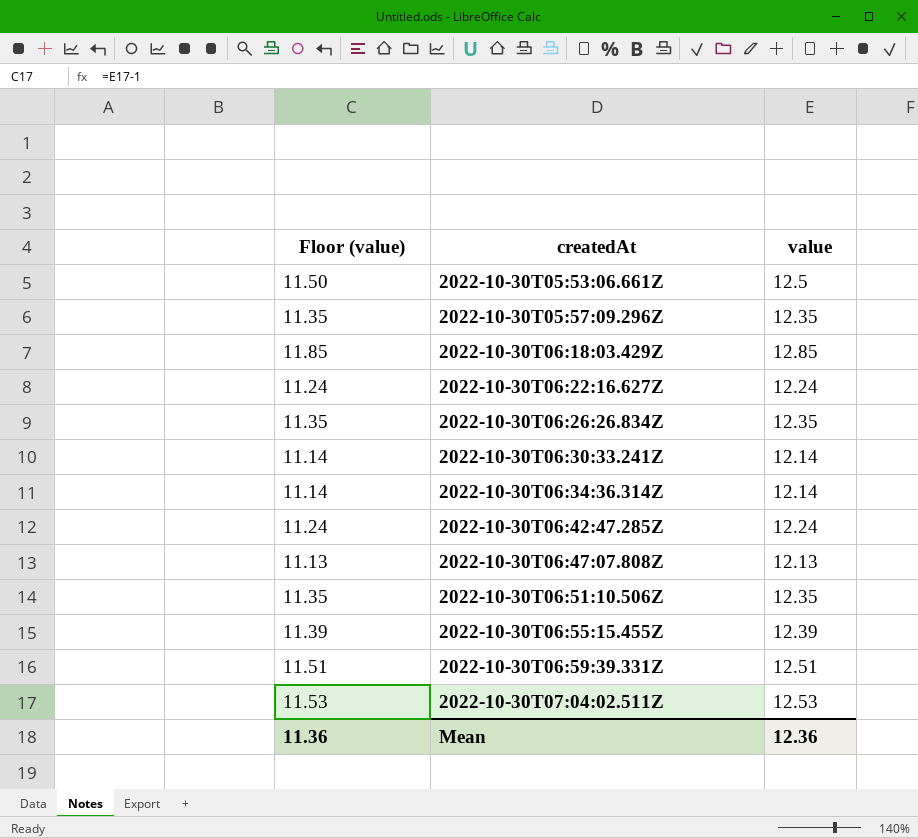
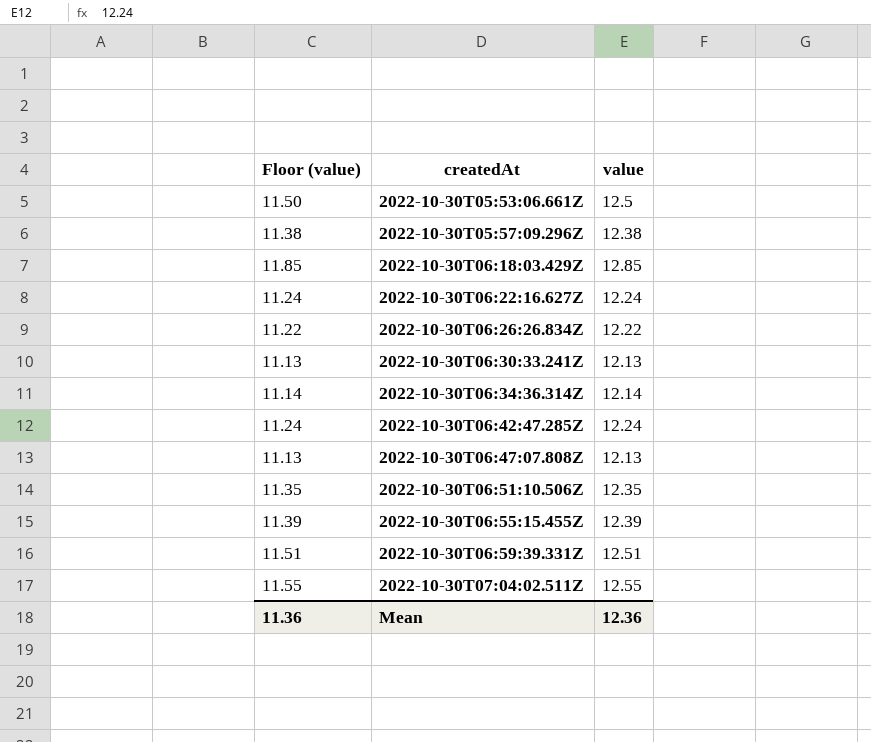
2022-10-30T05:57:09.296Z | Floor (value): 11.35 -> 11.38
2022-10-30T05:57:09.296Z | value: 12.35 -> 12.38
2022-10-30T06:26:26.834Z | Floor (value): 11.35 -> 11.22
2022-10-30T06:26:26.834Z | value: 12.35 -> 12.22
2022-10-30T06:30:33.241Z | Floor (value): 11.14 -> 11.13
2022-10-30T06:30:33.241Z | value: 12.14 -> 12.13
2022-10-30T07:04:02.511Z | Floor (value): 11.53 -> 11.55
2022-10-30T07:04:02.511Z | value: 12.53 -> 12.55

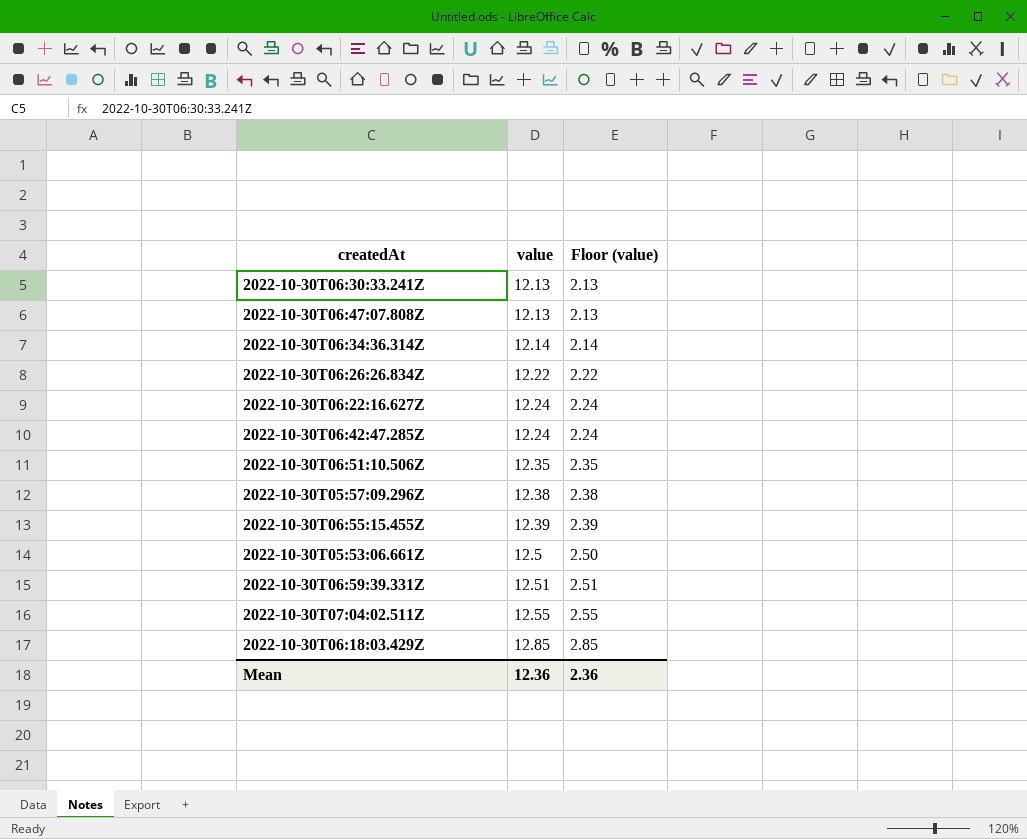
row order: createdAt ascending -> value ascending
column Floor (value) | formula: [value] - 1 -> [value] - 10
column Floor (value) | position: 1 -> 3
Mean | Floor (value): 11.36 -> 2.36

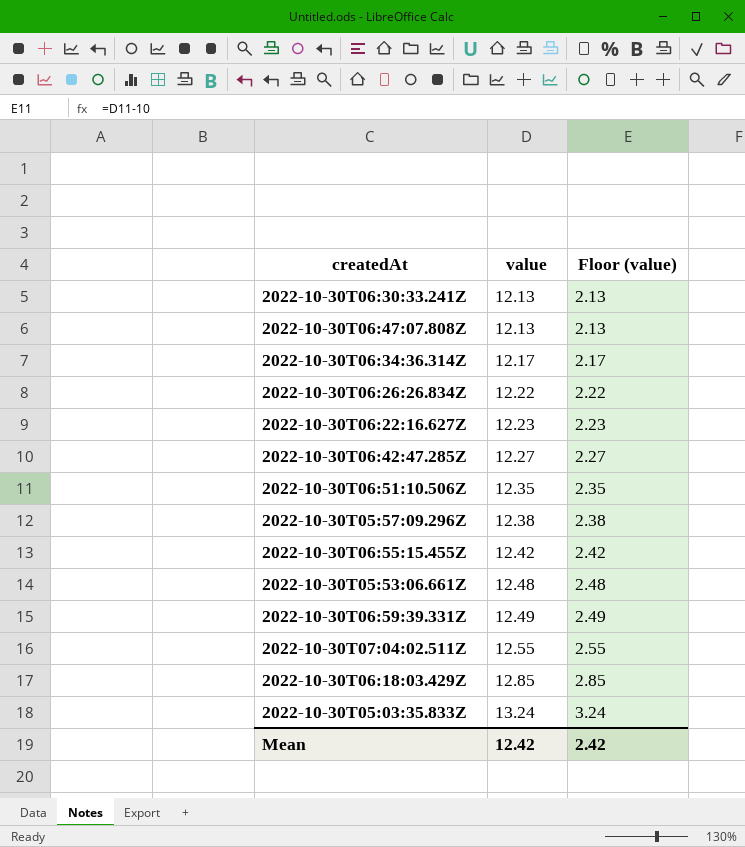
2022-10-30T06:34:36.314Z | value: 12.14 -> 12.17
2022-10-30T06:34:36.314Z | Floor (value): 2.14 -> 2.17
2022-10-30T06:22:16.627Z | value: 12.24 -> 12.23
2022-10-30T06:22:16.627Z | Floor (value): 2.24 -> 2.23
2022-10-30T06:42:47.285Z | value: 12.24 -> 12.27
2022-10-30T06:42:47.285Z | Floor (value): 2.24 -> 2.27
2022-10-30T06:55:15.455Z | value: 12.39 -> 12.42
2022-10-30T06:55:15.455Z | Floor (value): 2.39 -> 2.42
2022-10-30T05:53:06.661Z | value: 12.5 -> 12.48
2022-10-30T05:53:06.661Z | Floor (value): 2.50 -> 2.48
2022-10-30T06:59:39.331Z | value: 12.51 -> 12.49
2022-10-30T06:59:39.331Z | Floor (value): 2.51 -> 2.49
row 2022-10-30T05:03:35.833Z: none -> 13.24 | 3.24
Mean | value: 12.36 -> 12.42
Mean | Floor (value): 2.36 -> 2.42

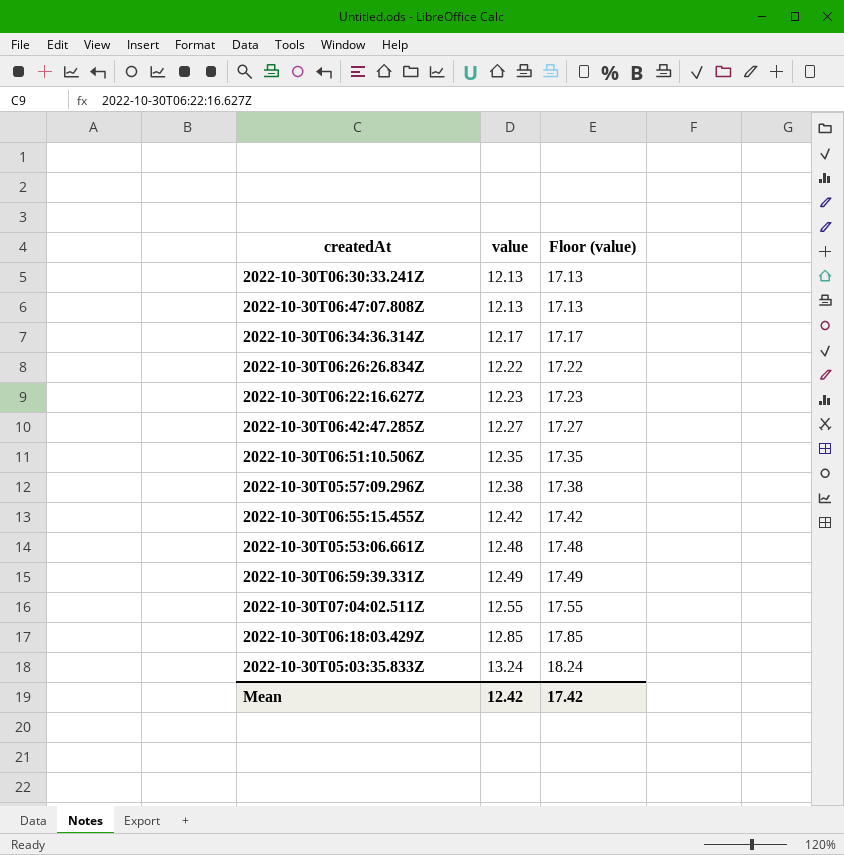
column Floor (value) | formula: [value] - 10 -> [value] + 5
Mean | Floor (value): 2.42 -> 17.42

